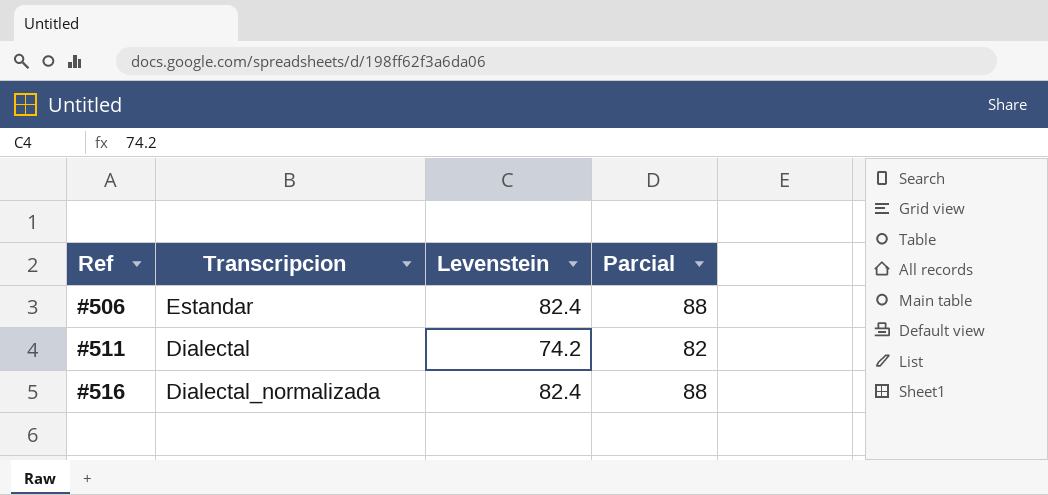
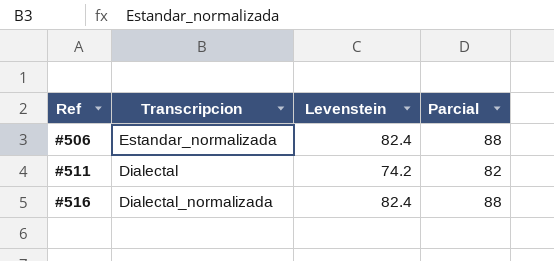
#506 | Transcripcion: Estandar -> Estandar_normalizada

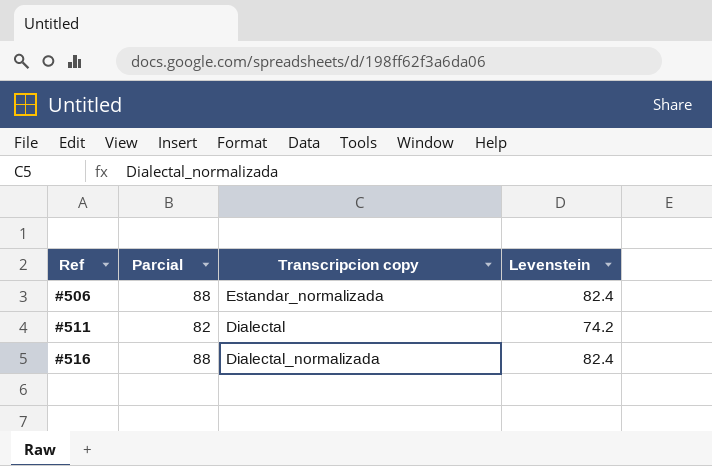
column Parcial | position: 4 -> 2
column name: Transcripcion -> Transcripcion copy

